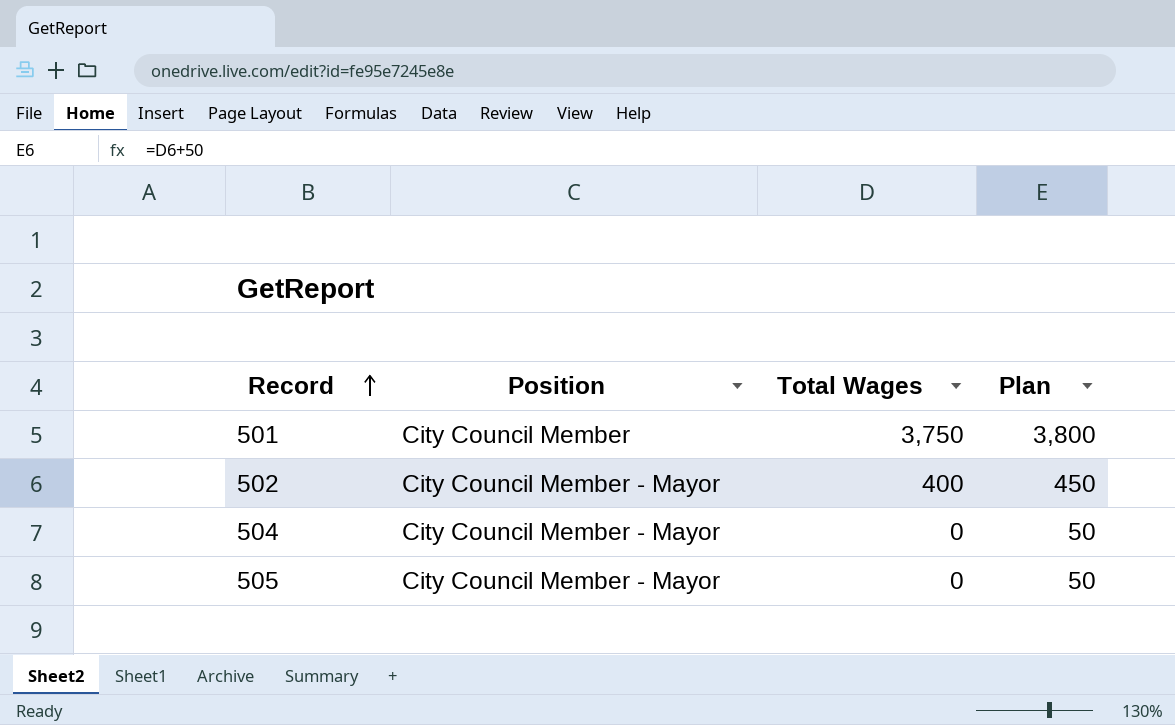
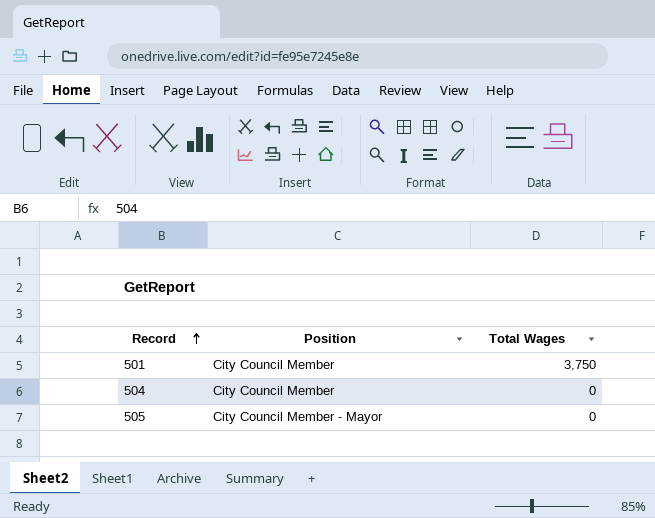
column Plan | formula: [Total Wages] + 50 -> none
row 502: City Council Member - Mayor | 400 | 450 -> none
504 | Position: City Council Member - Mayor -> City Council Member

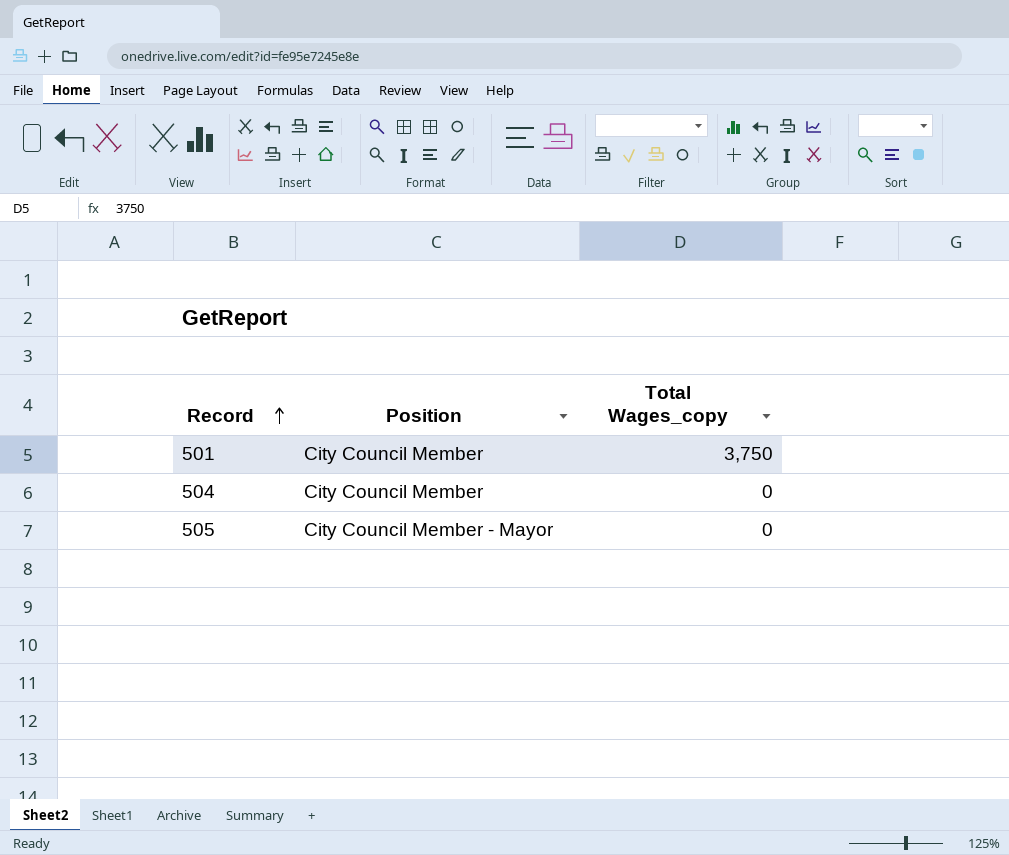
column name: Total Wages -> Total Wages_copy

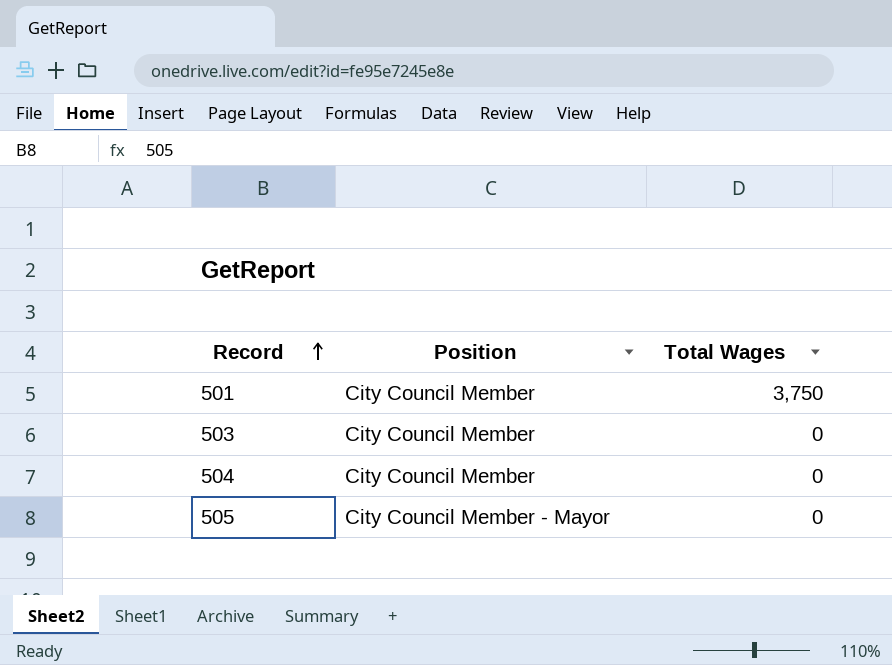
column name: Total Wages_copy -> Total Wages
row 503: none -> City Council Member | 0

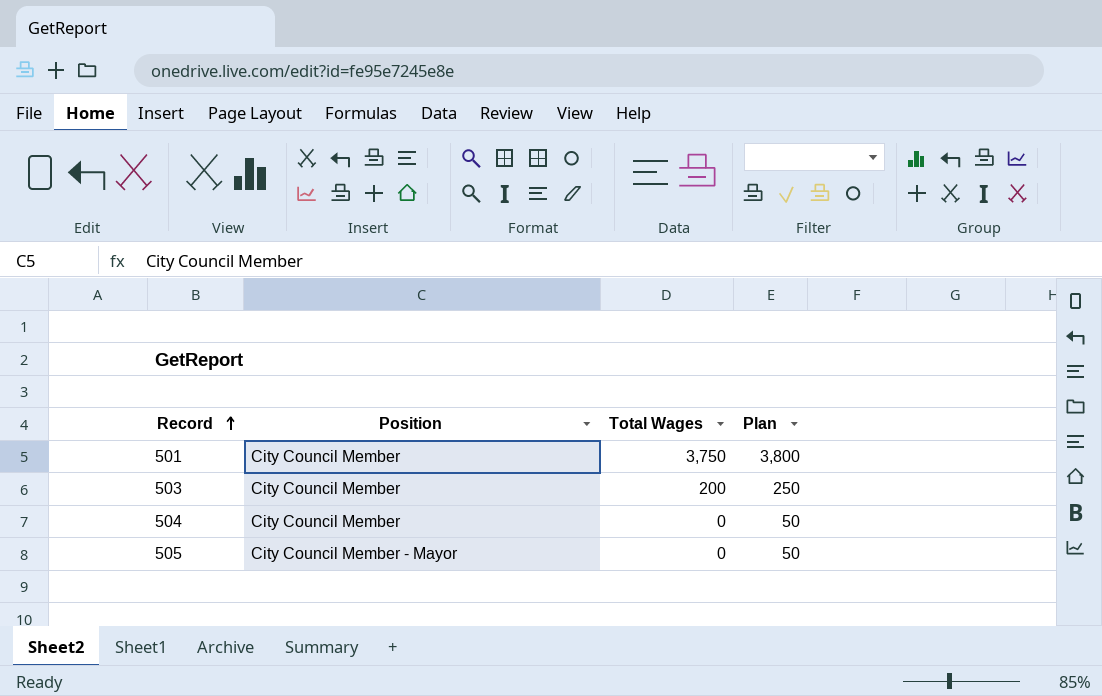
column Plan | formula: none -> [Total Wages] + 50
503 | Total Wages: 0 -> 200

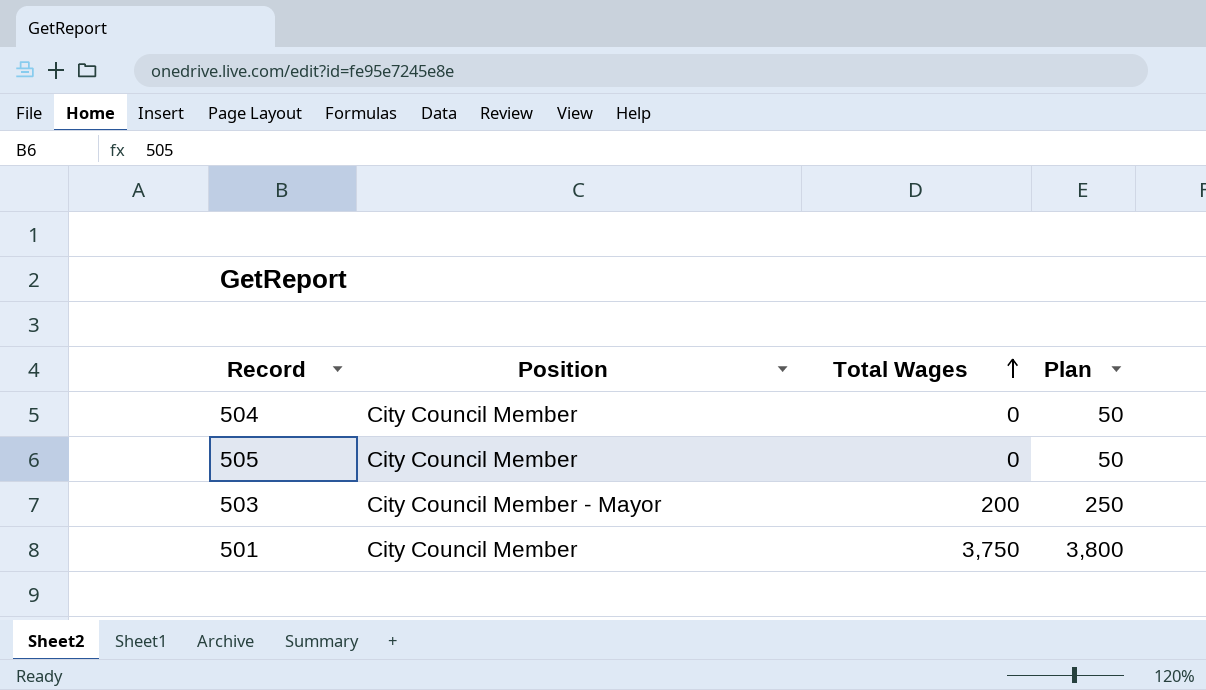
row order: Record ascending -> Total Wages ascending
505 | Position: City Council Member - Mayor -> City Council Member
503 | Position: City Council Member -> City Council Member - Mayor

